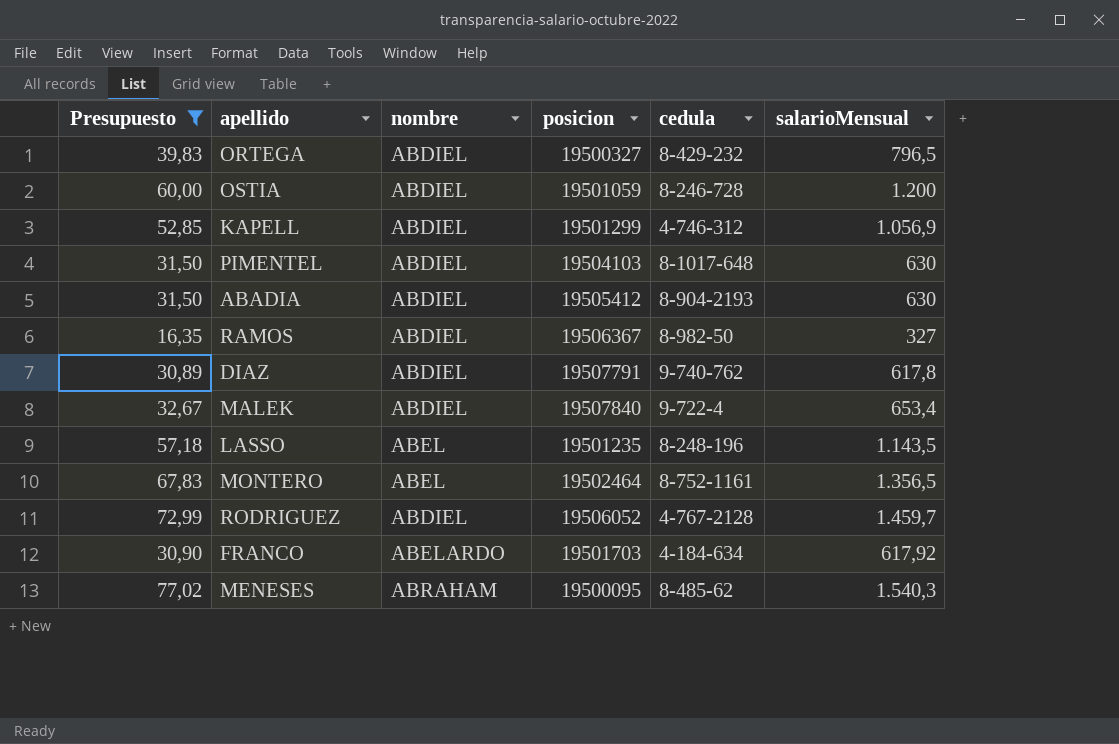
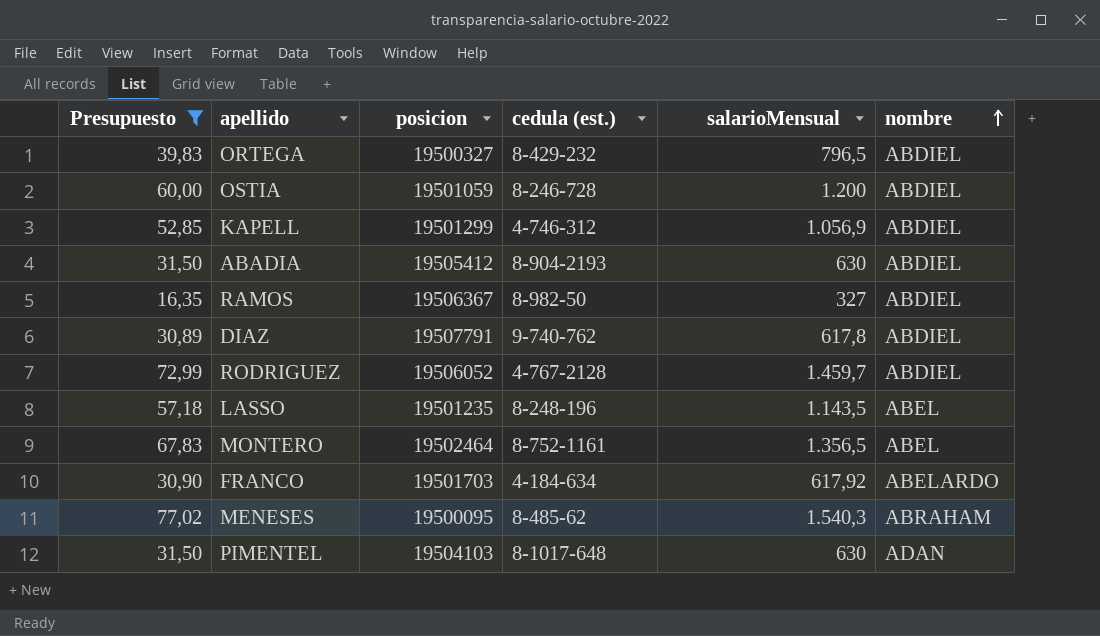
row order: none -> nombre ascending
column name: cedula -> cedula (est.)
column nombre | position: 3 -> 6
row MALEK: 32,67 | ABDIEL | 19507840 | 9-722-4 | 653,4 -> none
PIMENTEL | nombre: ABDIEL -> ADAN

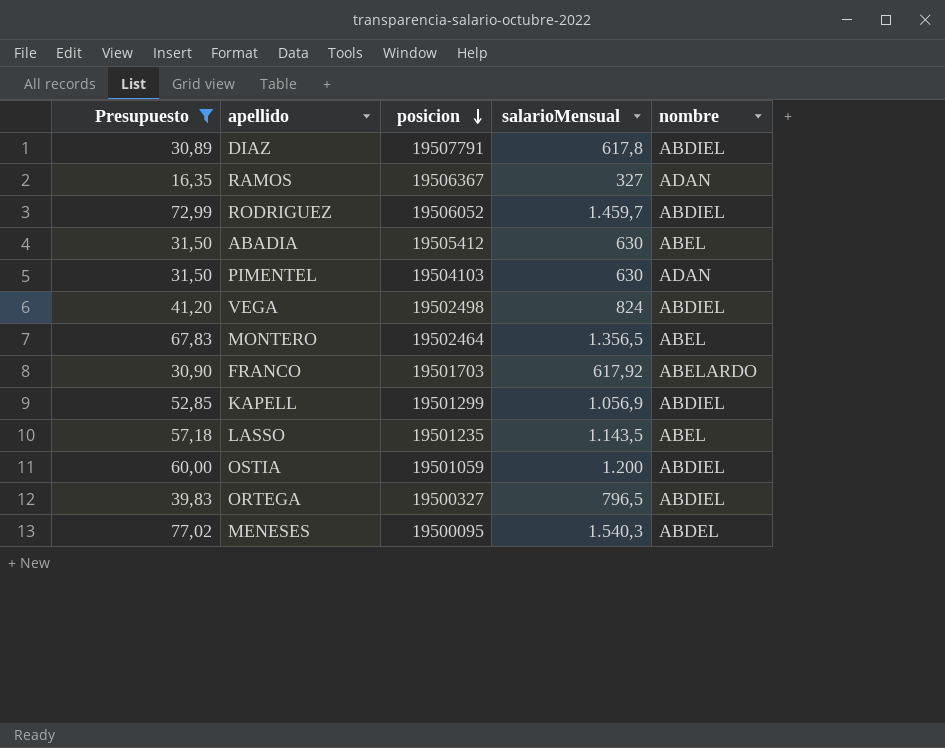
row order: nombre ascending -> posicion descending
column cedula (est.) | position: 4 -> none
RAMOS | nombre: ABDIEL -> ADAN
ABADIA | nombre: ABDIEL -> ABEL
row VEGA: none -> 41,20 | 19502498 | 824 | ABDIEL
MENESES | nombre: ABRAHAM -> ABDEL

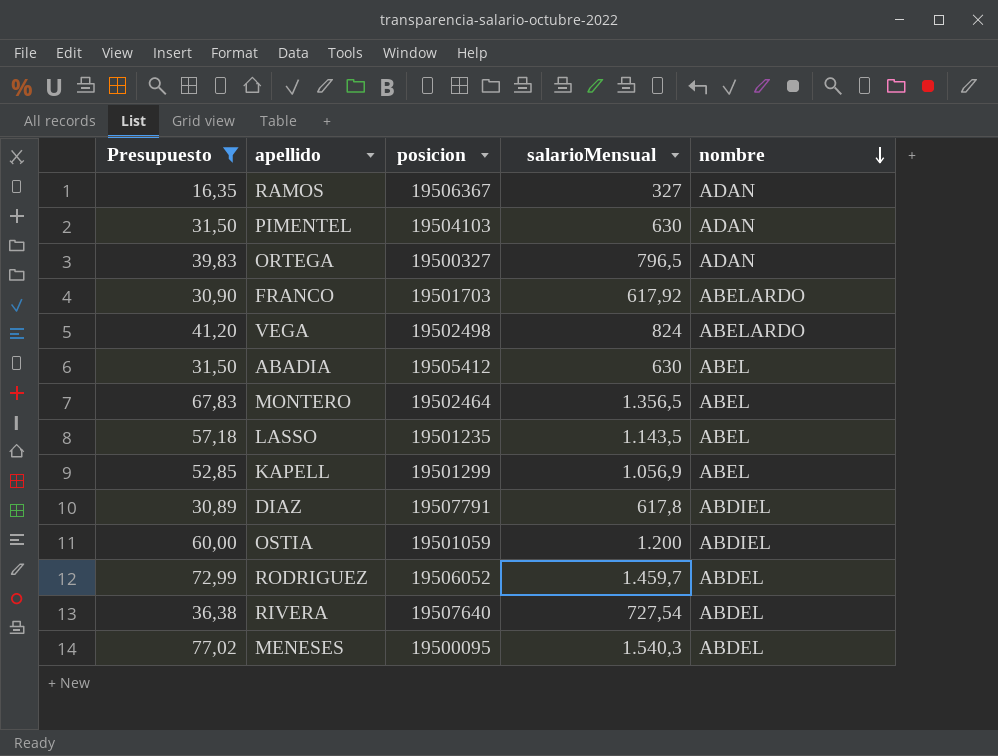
row order: posicion descending -> nombre descending
ORTEGA | nombre: ABDIEL -> ADAN
VEGA | nombre: ABDIEL -> ABELARDO
KAPELL | nombre: ABDIEL -> ABEL
RODRIGUEZ | nombre: ABDIEL -> ABDEL
row RIVERA: none -> 36,38 | 19507640 | 727,54 | ABDEL

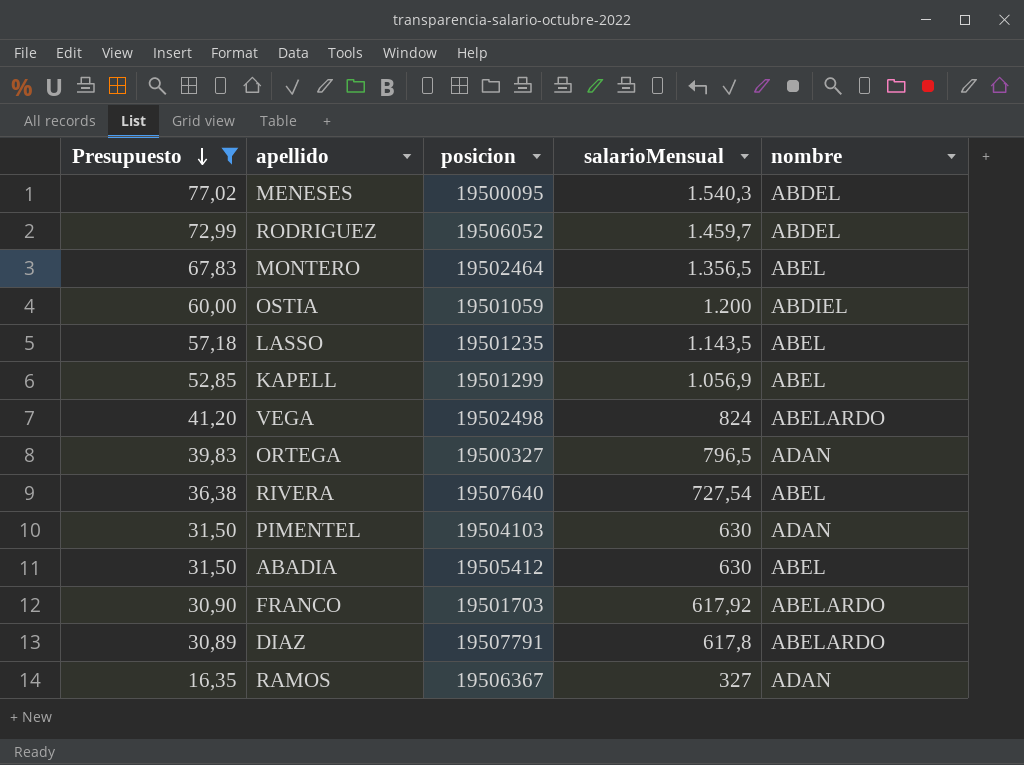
row order: nombre descending -> Presupuesto descending
RIVERA | nombre: ABDEL -> ABEL
DIAZ | nombre: ABDIEL -> ABELARDO

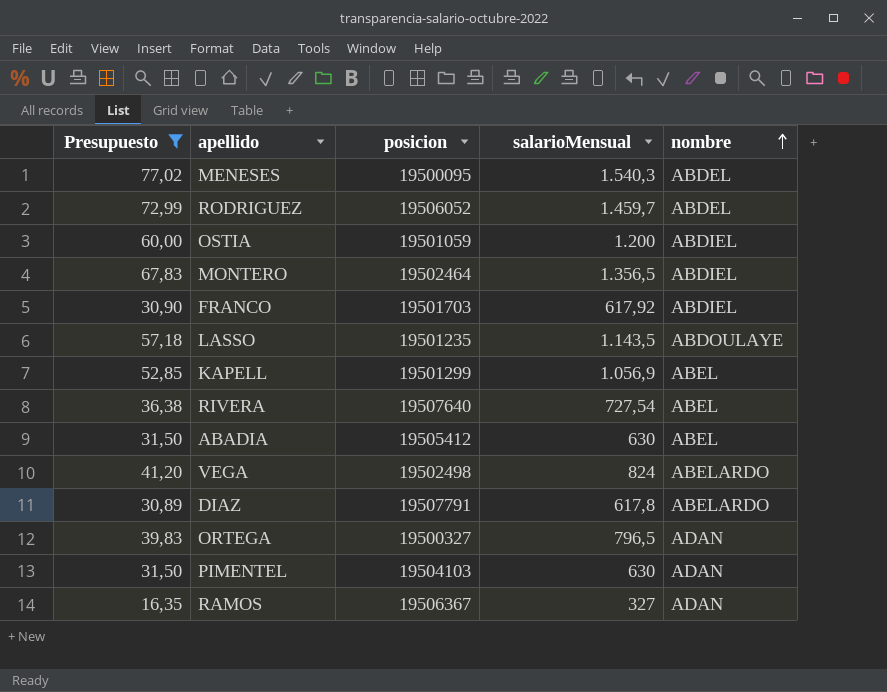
row order: Presupuesto descending -> nombre ascending
MONTERO | nombre: ABEL -> ABDIEL
FRANCO | nombre: ABELARDO -> ABDIEL
LASSO | nombre: ABEL -> ABDOULAYE

